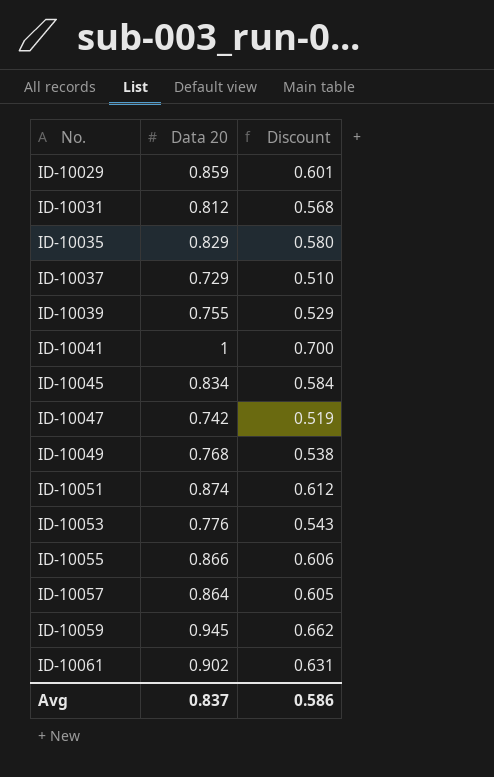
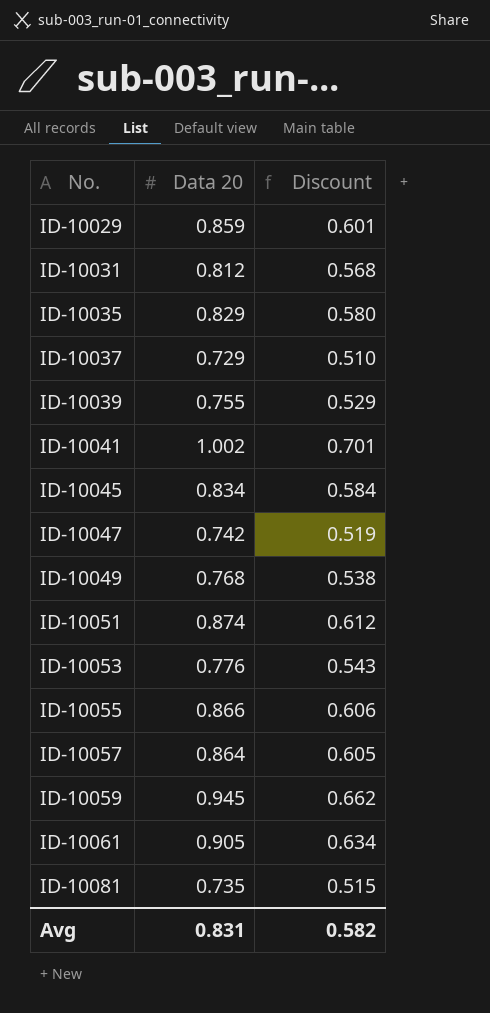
ID-10041 | Data 20: 1 -> 1.002
ID-10041 | Discount: 0.700 -> 0.701
ID-10061 | Data 20: 0.902 -> 0.905
ID-10061 | Discount: 0.631 -> 0.634
row ID-10081: none -> 0.735 | 0.515
Avg | Data 20: 0.837 -> 0.831
Avg | Discount: 0.586 -> 0.582

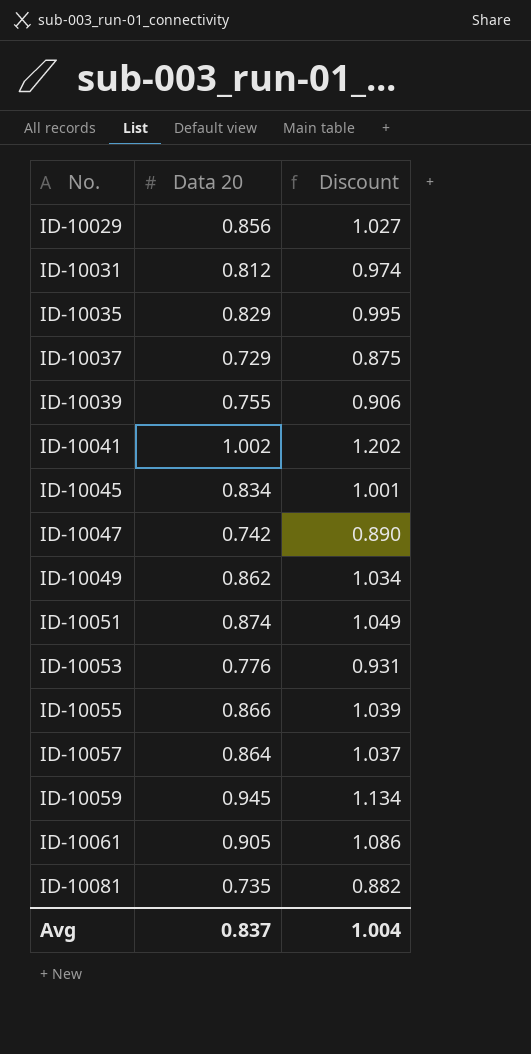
column Discount | formula: [Data 20] * 0.7 -> [Data 20] * 1.2
ID-10029 | Data 20: 0.859 -> 0.856
ID-10049 | Data 20: 0.768 -> 0.862
Avg | Data 20: 0.831 -> 0.837
Avg | Discount: 0.582 -> 1.004

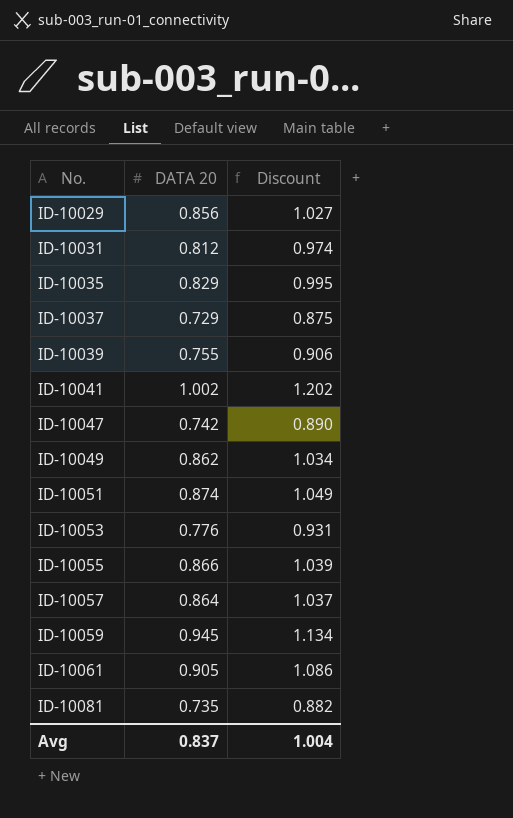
column name: Data 20 -> DATA 20
row ID-10045: 0.834 | 1.001 -> none

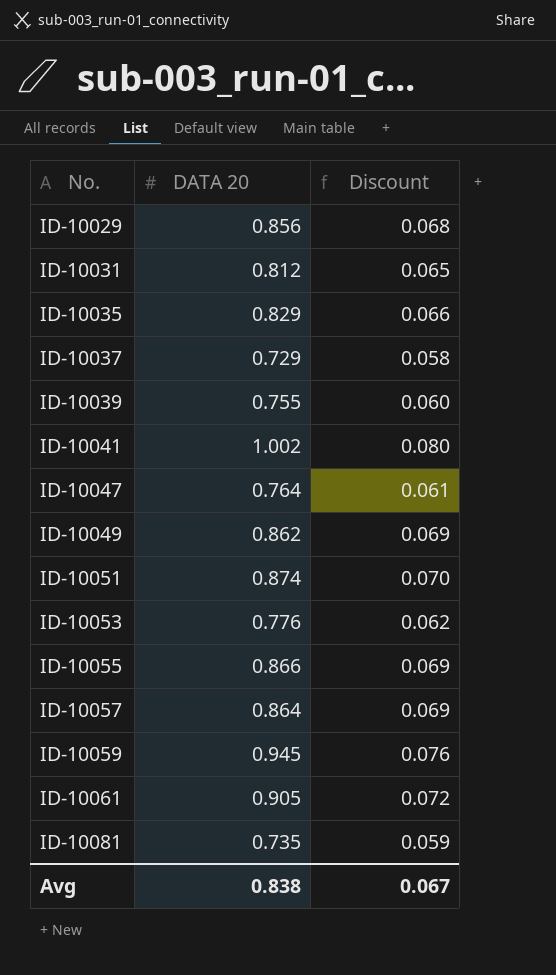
column Discount | formula: [DATA 20] * 1.2 -> [DATA 20] * 0.08
ID-10047 | DATA 20: 0.742 -> 0.764
Avg | DATA 20: 0.837 -> 0.838
Avg | Discount: 1.004 -> 0.067

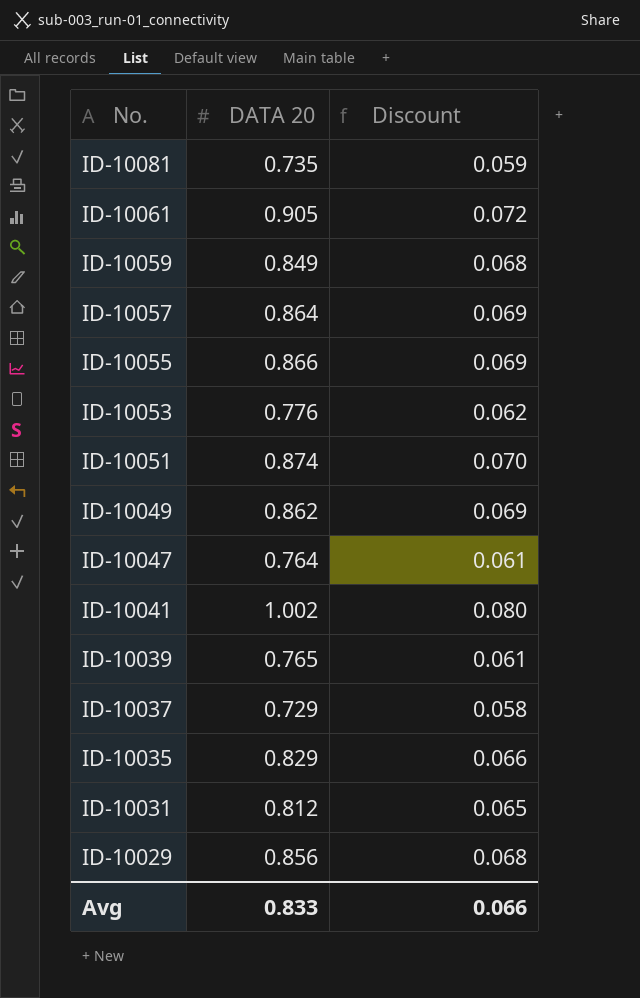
row order: No. ascending -> No. descending
ID-10059 | DATA 20: 0.945 -> 0.849
ID-10059 | Discount: 0.076 -> 0.068
ID-10039 | DATA 20: 0.755 -> 0.765
ID-10039 | Discount: 0.060 -> 0.061
Avg | DATA 20: 0.838 -> 0.833
Avg | Discount: 0.067 -> 0.066

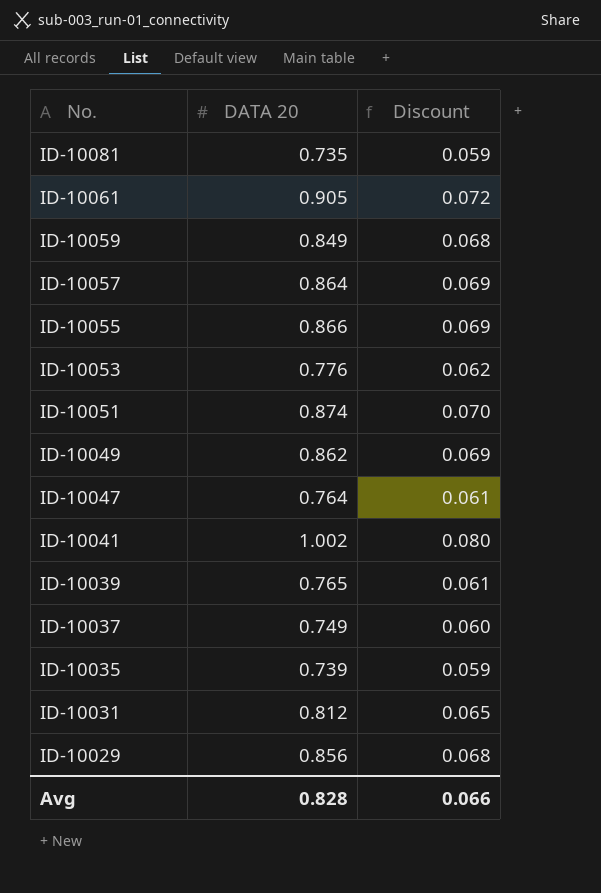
ID-10037 | DATA 20: 0.729 -> 0.749
ID-10037 | Discount: 0.058 -> 0.060
ID-10035 | DATA 20: 0.829 -> 0.739
ID-10035 | Discount: 0.066 -> 0.059
Avg | DATA 20: 0.833 -> 0.828

